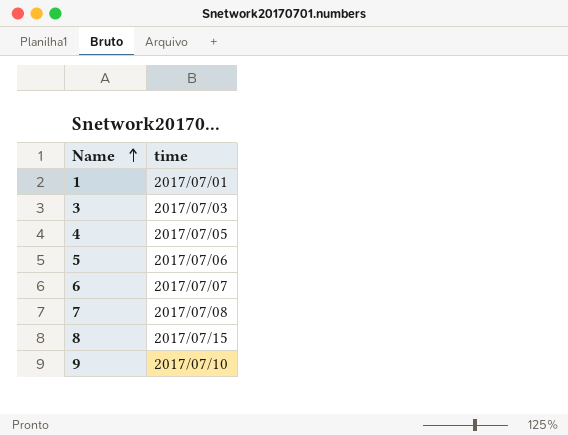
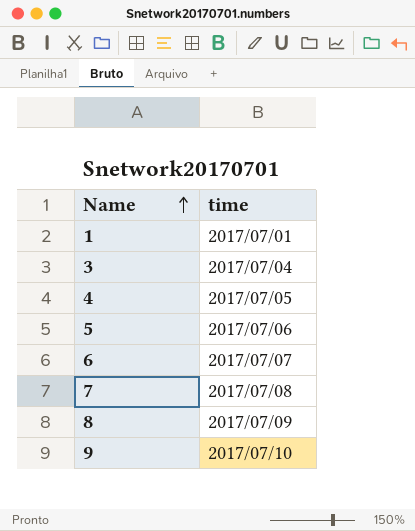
3 | time: 2017/07/03 -> 2017/07/04
8 | time: 2017/07/15 -> 2017/07/09

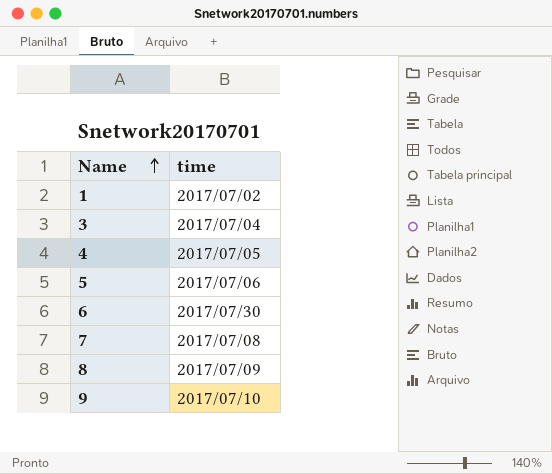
1 | time: 2017/07/01 -> 2017/07/02
6 | time: 2017/07/07 -> 2017/07/30

